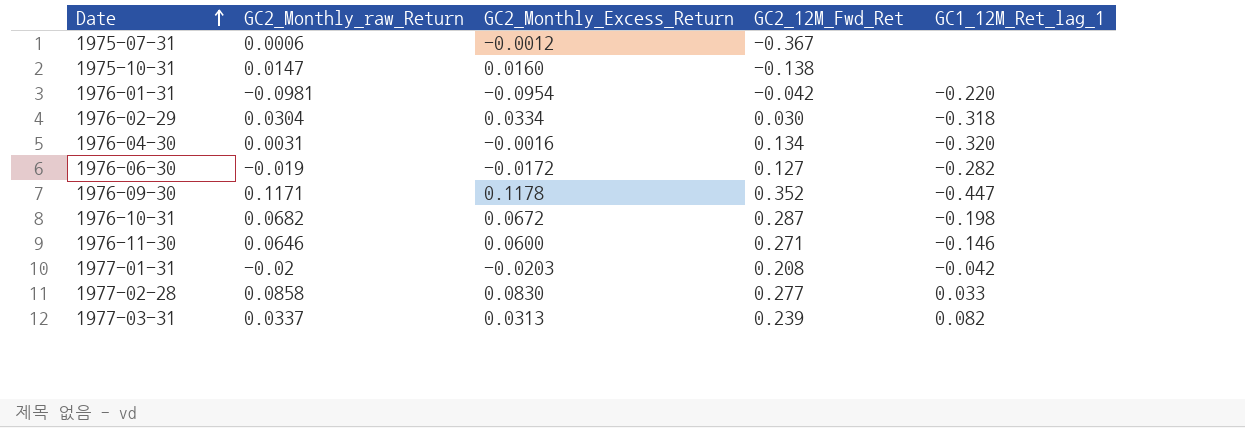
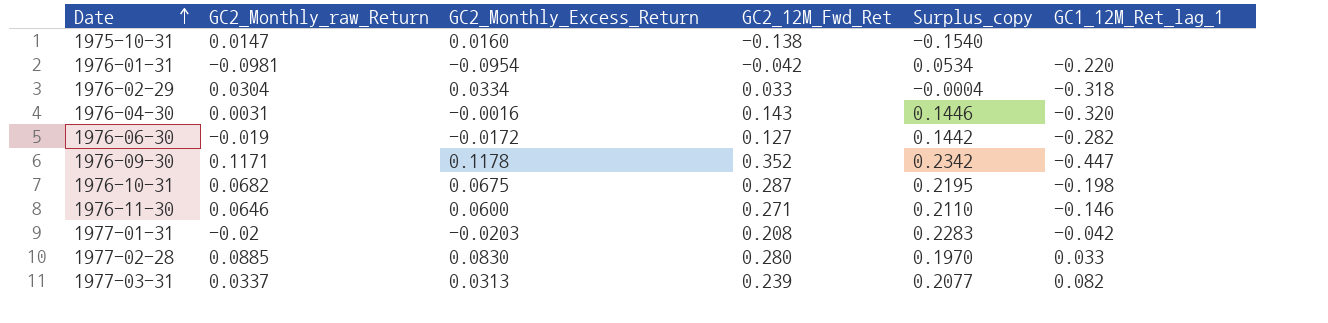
column Surplus_copy | formula: none -> [GC2_12M_Fwd_Ret] - [GC2_Monthly_Excess_Return]
row 1975-07-31: 0.0006 | -0.0012 | -0.367 | none -> none
1976-02-29 | GC2_12M_Fwd_Ret: 0.030 -> 0.033
1976-04-30 | GC2_12M_Fwd_Ret: 0.134 -> 0.143
1976-10-31 | GC2_Monthly_Excess_Return: 0.0672 -> 0.0675
1977-02-28 | GC2_Monthly_raw_Return: 0.0858 -> 0.0885
1977-02-28 | GC2_12M_Fwd_Ret: 0.277 -> 0.280

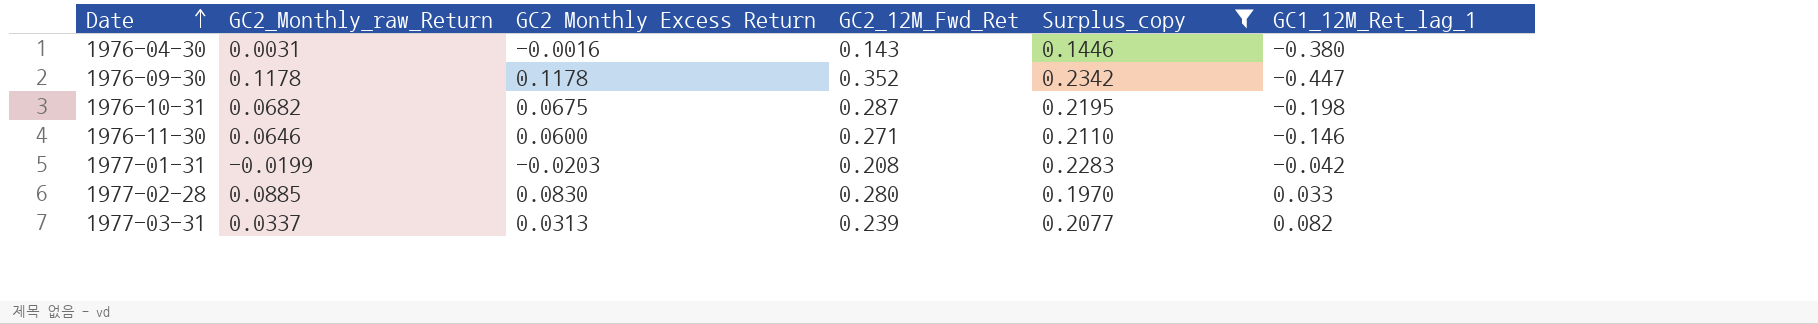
filter: none -> Surplus_copy >= 0.1446
column name: GC2_Monthly_Excess_Return -> GC2 Monthly Excess Return
1976-04-30 | GC1_12M_Ret_lag_1: -0.320 -> -0.380
1976-09-30 | GC2_Monthly_raw_Return: 0.1171 -> 0.1178
1977-01-31 | GC2_Monthly_raw_Return: -0.02 -> -0.0199

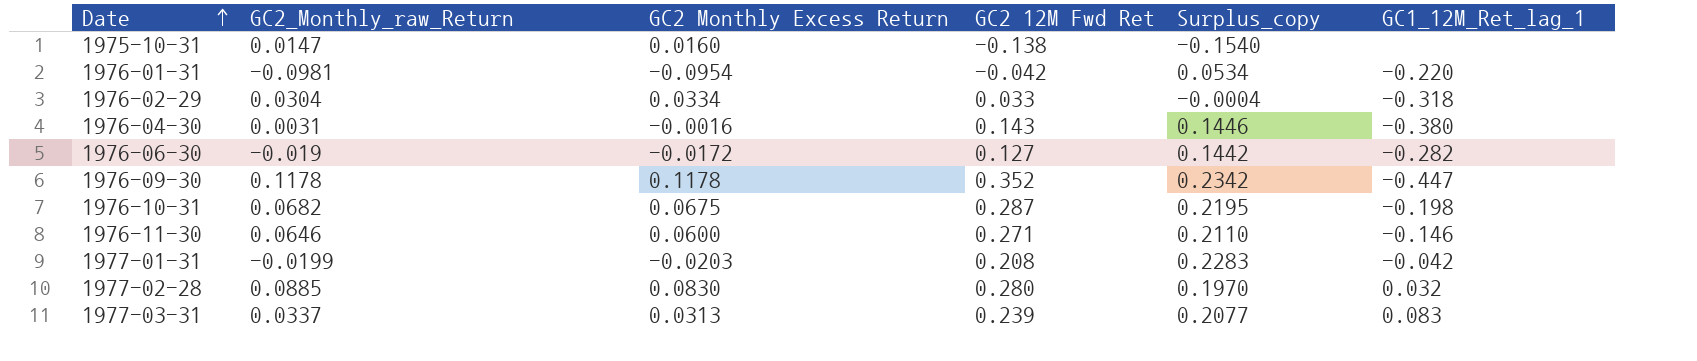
filter: Surplus_copy >= 0.1446 -> none
column name: GC2_12M_Fwd_Ret -> GC2 12M Fwd Ret
1977-02-28 | GC1_12M_Ret_lag_1: 0.033 -> 0.032
1977-03-31 | GC1_12M_Ret_lag_1: 0.082 -> 0.083

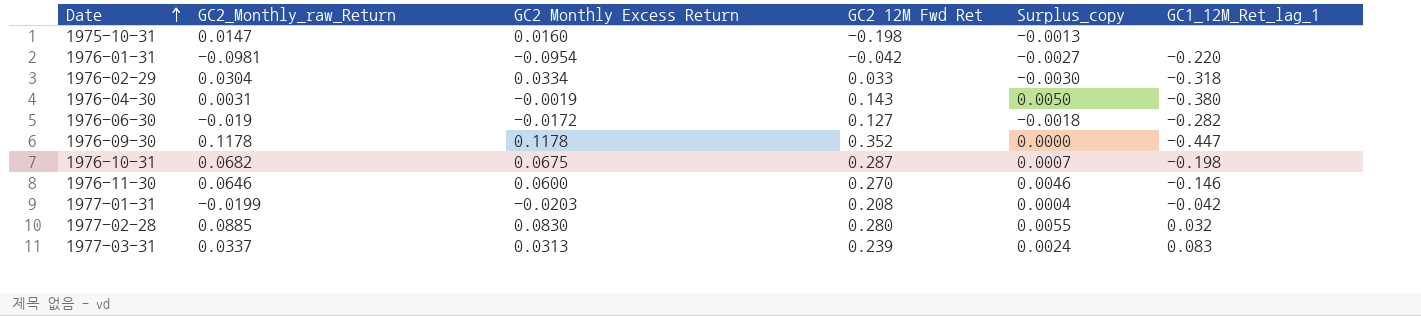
column Surplus_copy | formula: [GC2 12M Fwd Ret] - [GC2 Monthly Excess Return] -> [GC2_Monthly_raw_Return] - [GC2 Monthly Excess Return]
1975-10-31 | GC2 12M Fwd Ret: -0.138 -> -0.198
1976-04-30 | GC2 Monthly Excess Return: -0.0016 -> -0.0019
1976-11-30 | GC2 12M Fwd Ret: 0.271 -> 0.270

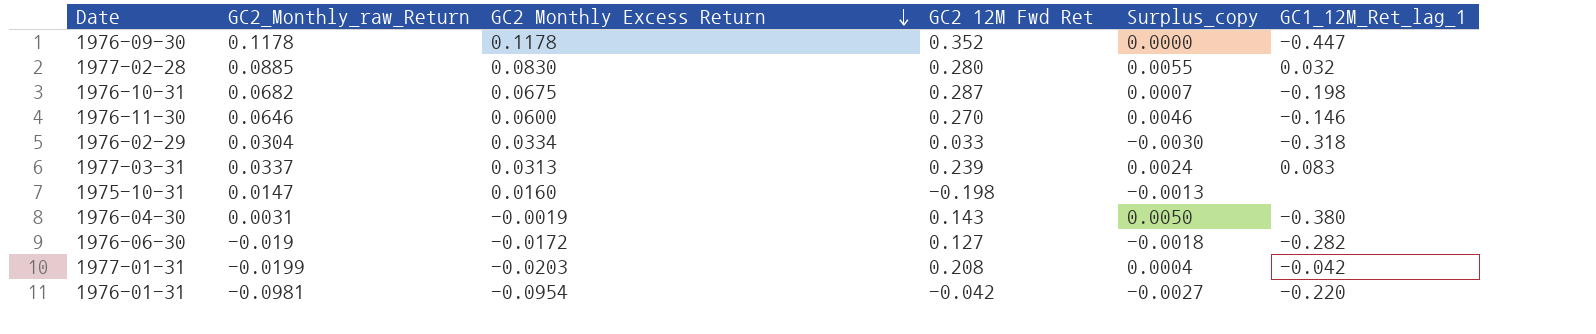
row order: Date ascending -> GC2 Monthly Excess Return descending

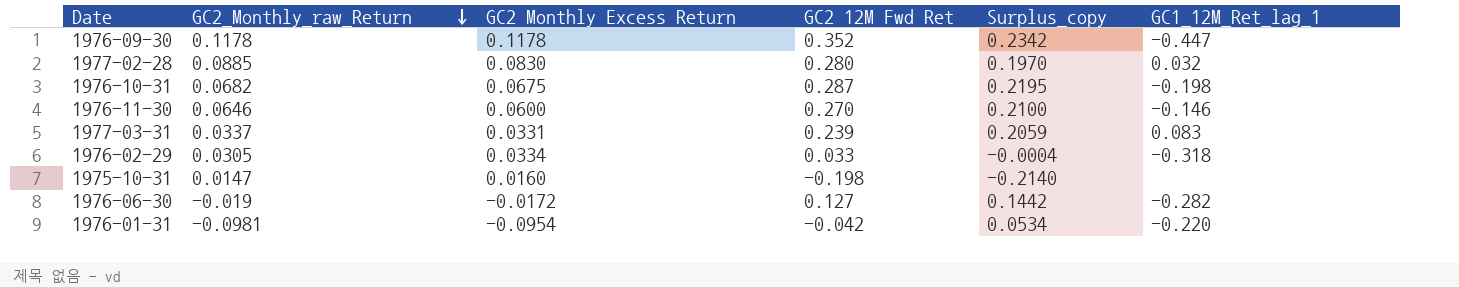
row order: GC2 Monthly Excess Return descending -> GC2_Monthly_raw_Return descending
column Surplus_copy | formula: [GC2_Monthly_raw_Return] - [GC2 Monthly Excess Return] -> [GC2 12M Fwd Ret] - [GC2 Monthly Excess Return]
row 1976-04-30: 0.0031 | -0.0019 | 0.143 | 0.0050 | -0.380 -> none
row 1977-01-31: -0.0199 | -0.0203 | 0.208 | 0.0004 | -0.042 -> none
1977-03-31 | GC2 Monthly Excess Return: 0.0313 -> 0.0331
1976-02-29 | GC2_Monthly_raw_Return: 0.0304 -> 0.0305

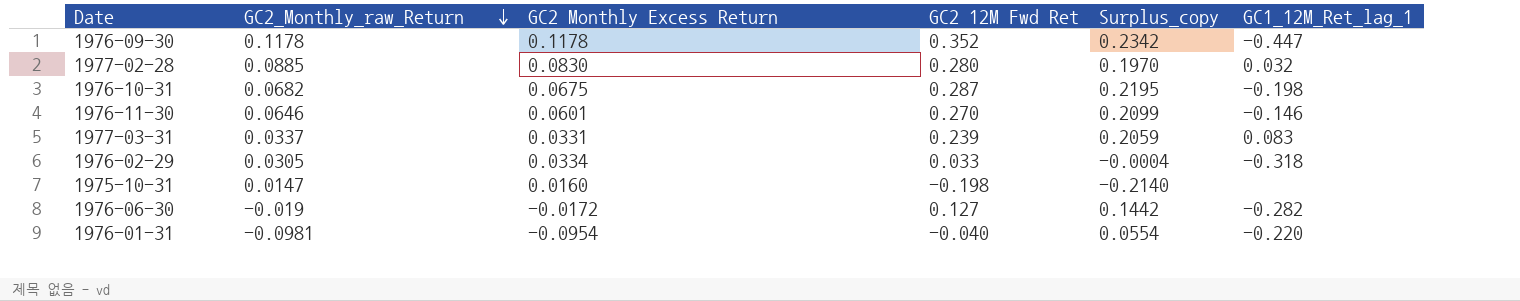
1976-11-30 | GC2 Monthly Excess Return: 0.0600 -> 0.0601
1976-11-30 | Surplus_copy: 0.2100 -> 0.2099
1976-01-31 | GC2 12M Fwd Ret: -0.042 -> -0.040
1976-01-31 | Surplus_copy: 0.0534 -> 0.0554

